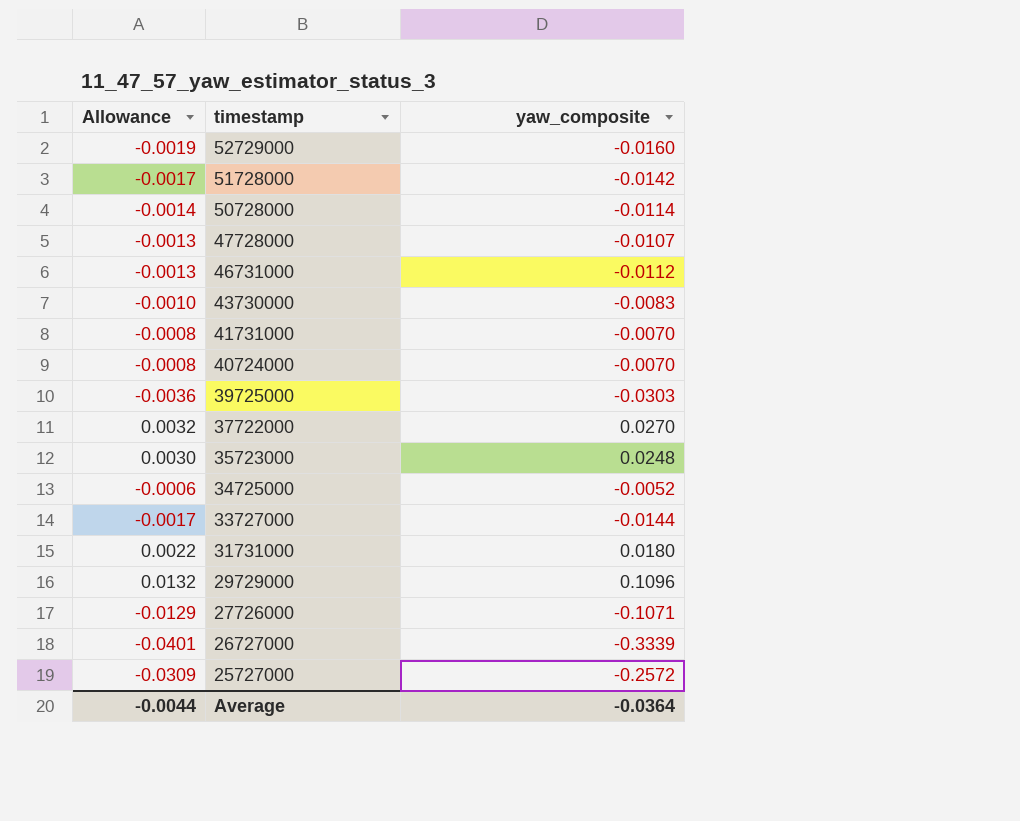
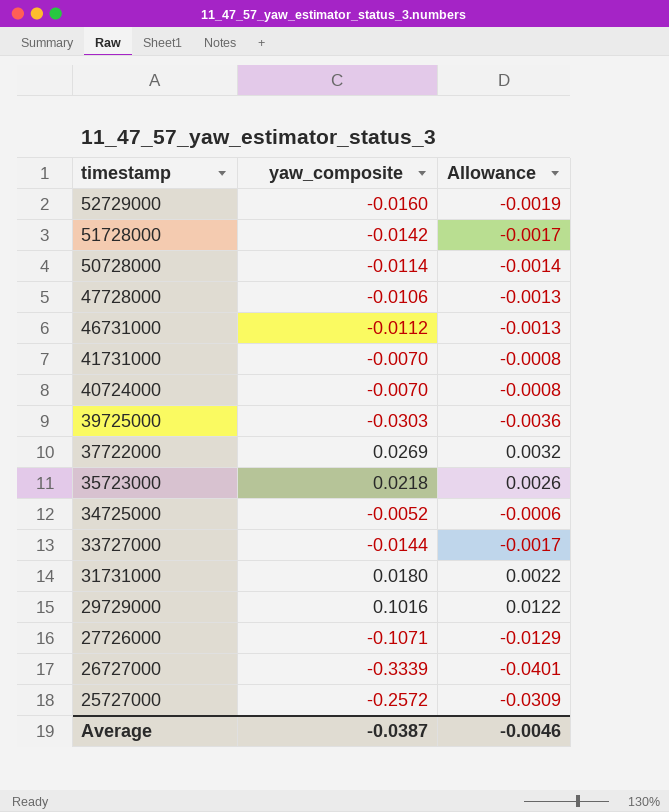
column Allowance | position: 1 -> 3
row 43730000: -0.0010 | -0.0083 -> none
47728000 | yaw_composite: -0.0107 -> -0.0106
37722000 | yaw_composite: 0.0270 -> 0.0269
35723000 | yaw_composite: 0.0248 -> 0.0218
35723000 | Allowance: 0.0030 -> 0.0026
29729000 | yaw_composite: 0.1096 -> 0.1016
29729000 | Allowance: 0.0132 -> 0.0122
Average | yaw_composite: -0.0364 -> -0.0387
Average | Allowance: -0.0044 -> -0.0046

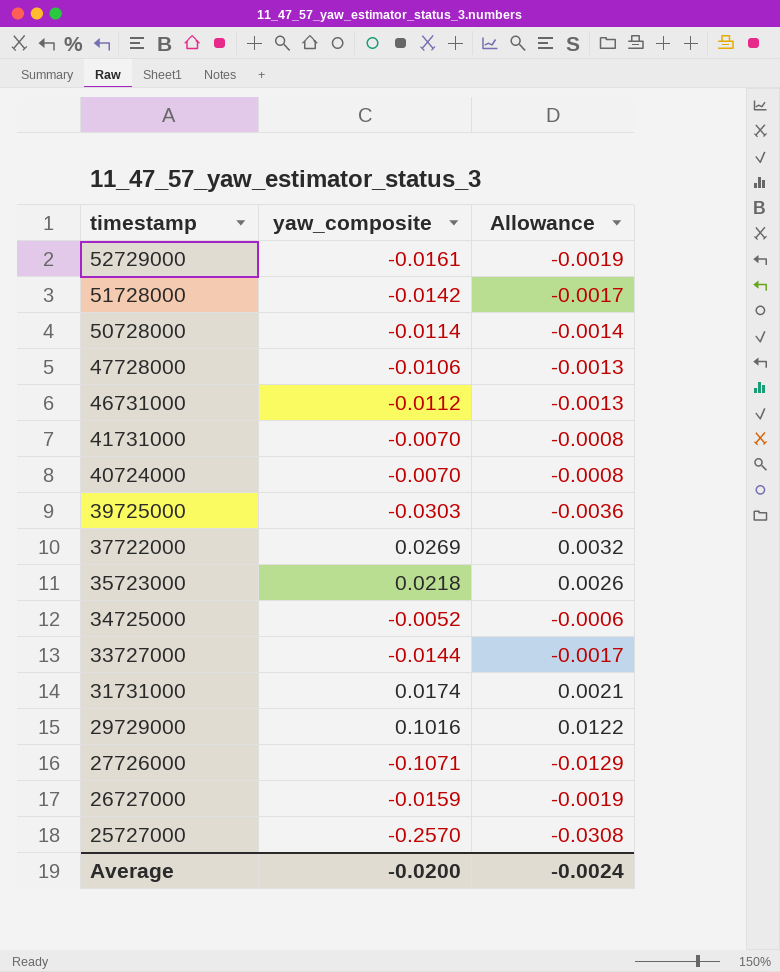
52729000 | yaw_composite: -0.0160 -> -0.0161
31731000 | yaw_composite: 0.0180 -> 0.0174
31731000 | Allowance: 0.0022 -> 0.0021
26727000 | yaw_composite: -0.3339 -> -0.0159
26727000 | Allowance: -0.0401 -> -0.0019
25727000 | yaw_composite: -0.2572 -> -0.2570
25727000 | Allowance: -0.0309 -> -0.0308
Average | yaw_composite: -0.0387 -> -0.0200
Average | Allowance: -0.0046 -> -0.0024

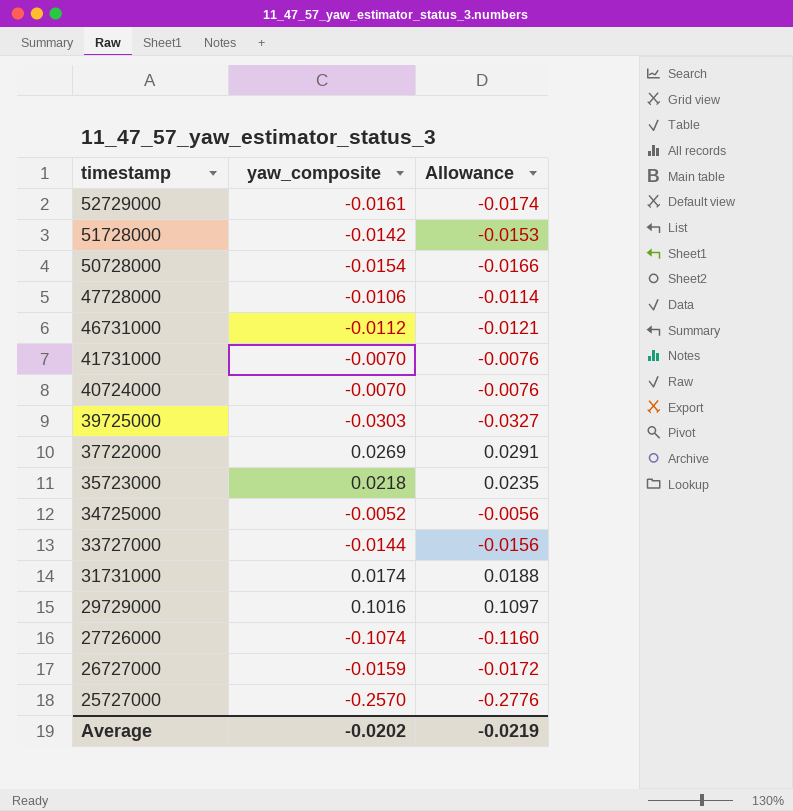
column Allowance | formula: [yaw_composite] * 0.12 -> [yaw_composite] * 1.08
50728000 | yaw_composite: -0.0114 -> -0.0154
27726000 | yaw_composite: -0.1071 -> -0.1074
Average | yaw_composite: -0.0200 -> -0.0202
Average | Allowance: -0.0024 -> -0.0219

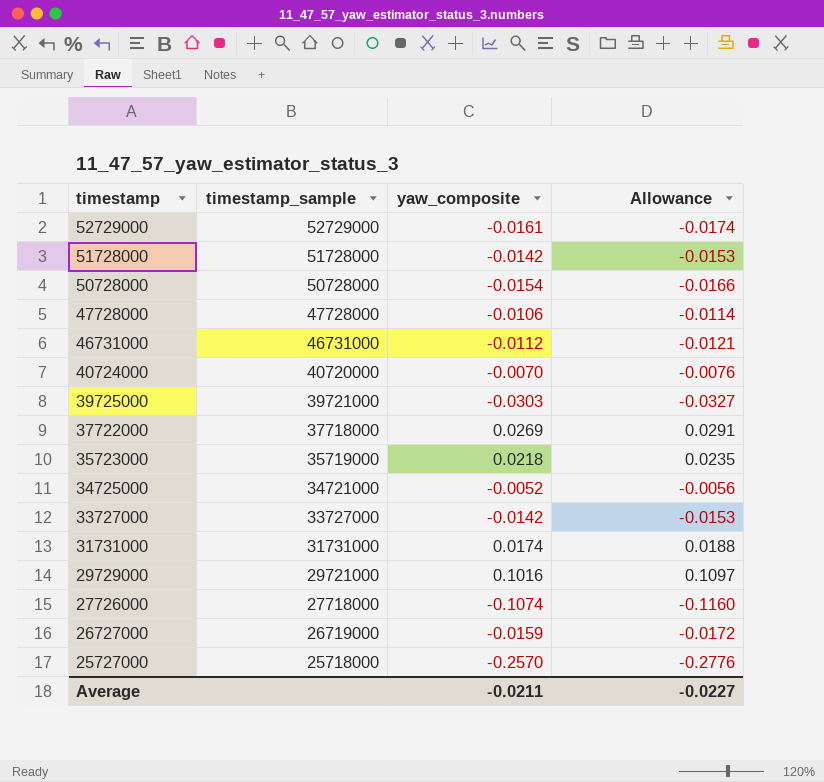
column timestamp_sample | position: none -> 2
row 41731000: -0.0070 | -0.0076 -> none
33727000 | yaw_composite: -0.0144 -> -0.0142
33727000 | Allowance: -0.0156 -> -0.0153
Average | yaw_composite: -0.0202 -> -0.0211
Average | Allowance: -0.0219 -> -0.0227

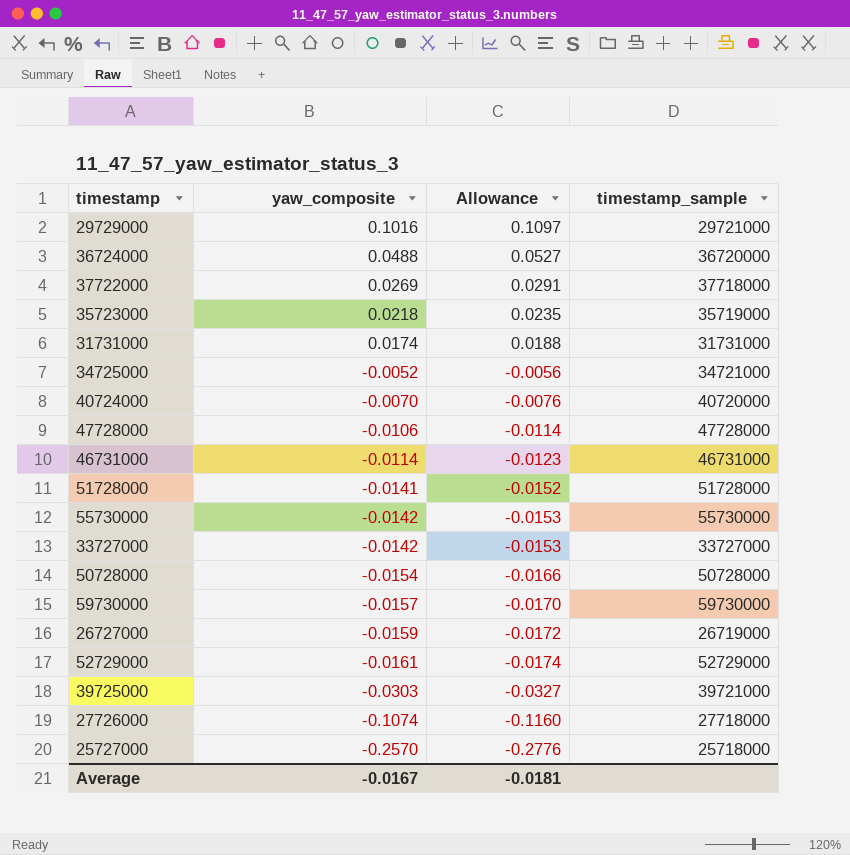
row order: timestamp descending -> yaw_composite descending
column timestamp_sample | position: 2 -> 4
row 36724000: none -> 0.0488 | 0.0527 | 36720000
46731000 | yaw_composite: -0.0112 -> -0.0114
46731000 | Allowance: -0.0121 -> -0.0123
51728000 | yaw_composite: -0.0142 -> -0.0141
51728000 | Allowance: -0.0153 -> -0.0152
row 55730000: none -> -0.0142 | -0.0153 | 55730000
row 59730000: none -> -0.0157 | -0.0170 | 59730000
Average | yaw_composite: -0.0211 -> -0.0167
Average | Allowance: -0.0227 -> -0.0181

